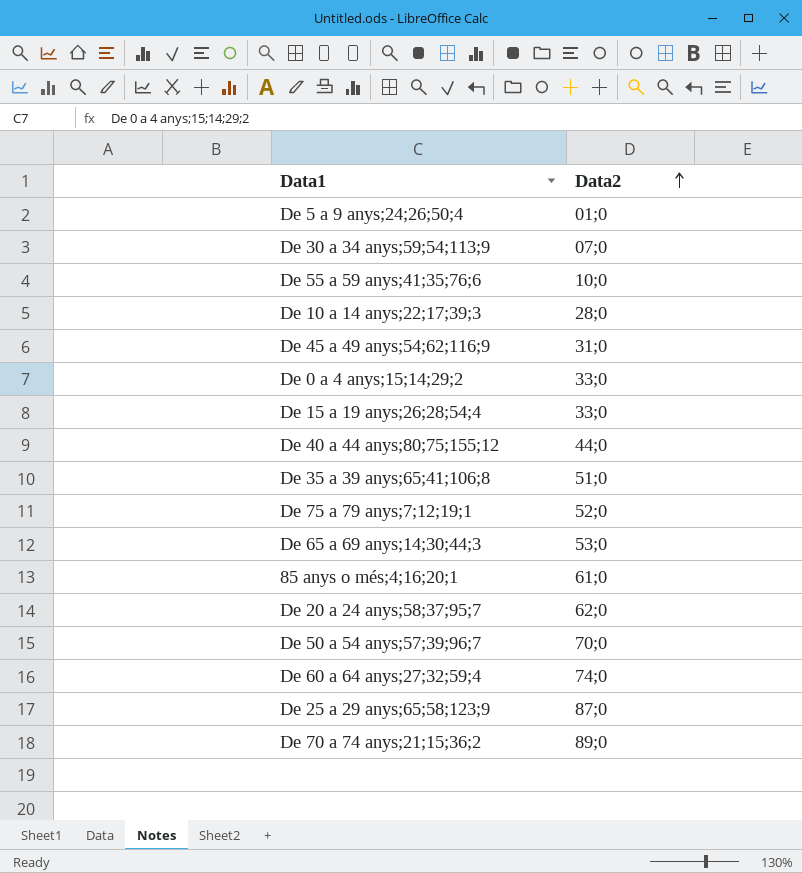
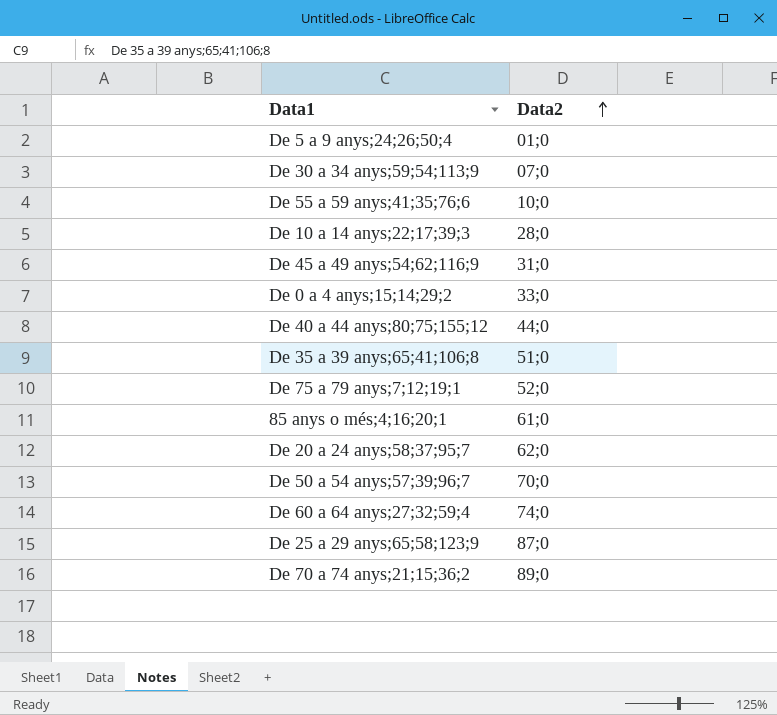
row De 15 a 19 anys;26;28;54;4: 33;0 -> none
row De 65 a 69 anys;14;30;44;3: 53;0 -> none

